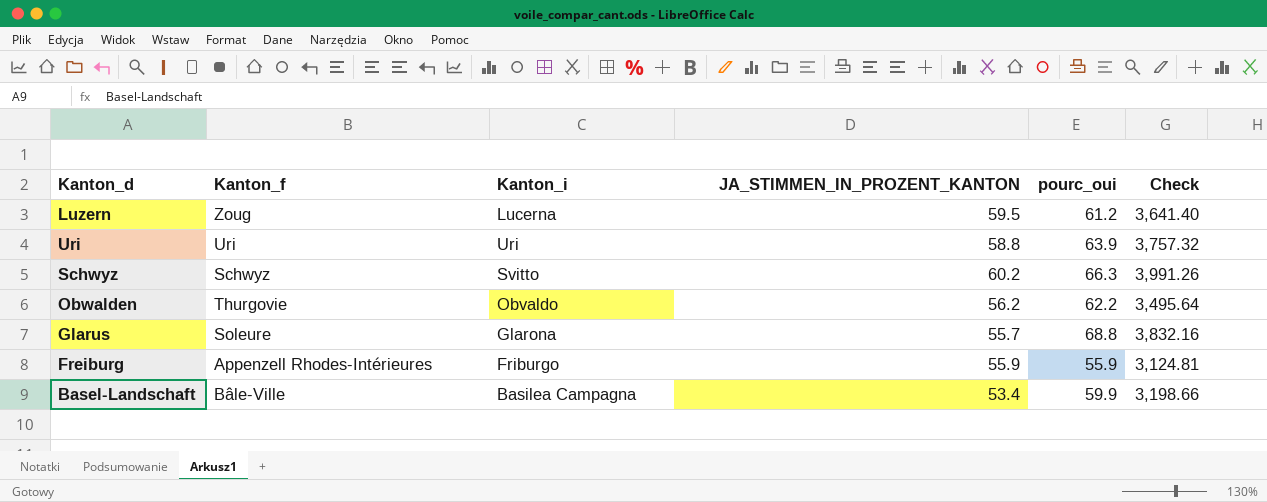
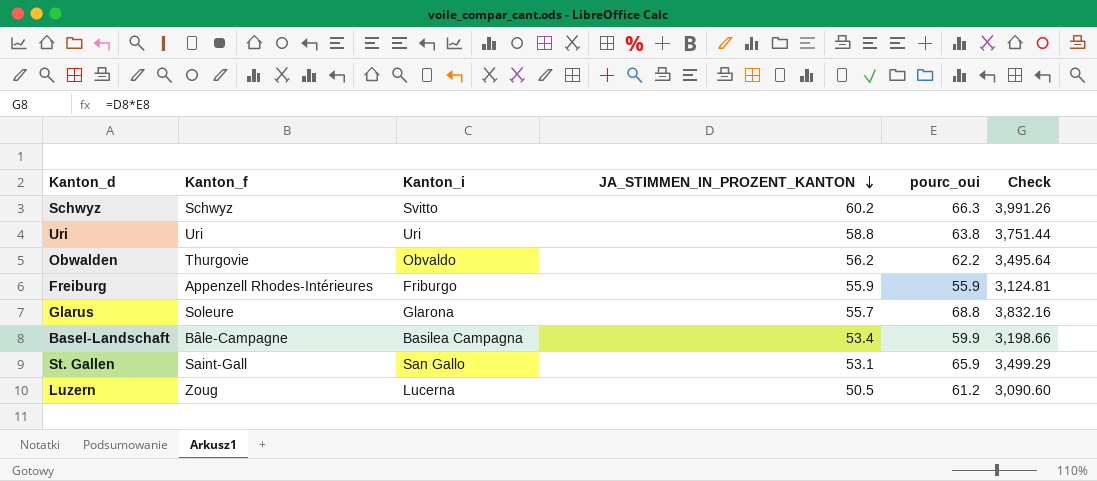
row order: none -> JA_STIMMEN_IN_PROZENT_KANTON descending
Uri | pourc_oui: 63.9 -> 63.8
Uri | Check: 3,757.32 -> 3,751.44
Basel-Landschaft | Kanton_f: Bâle-Ville -> Bâle-Campagne
row St. Gallen: none -> Saint-Gall | San Gallo | 53.1 | 65.9 | 3,499.29
Luzern | JA_STIMMEN_IN_PROZENT_KANTON: 59.5 -> 50.5
Luzern | Check: 3,641.40 -> 3,090.60

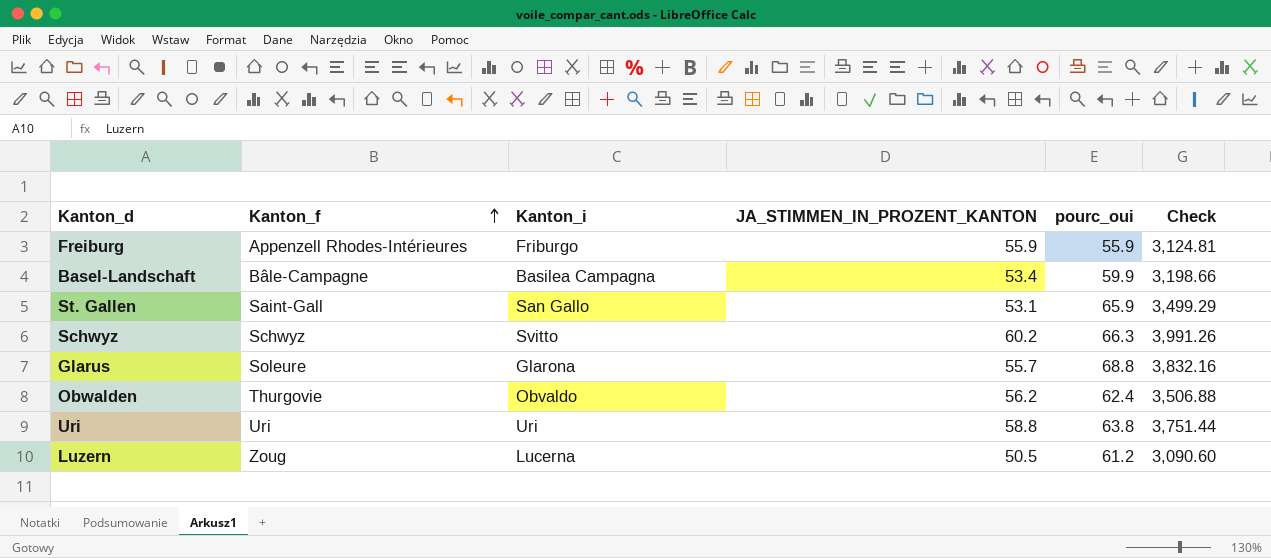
row order: JA_STIMMEN_IN_PROZENT_KANTON descending -> Kanton_f ascending
Obwalden | pourc_oui: 62.2 -> 62.4
Obwalden | Check: 3,495.64 -> 3,506.88

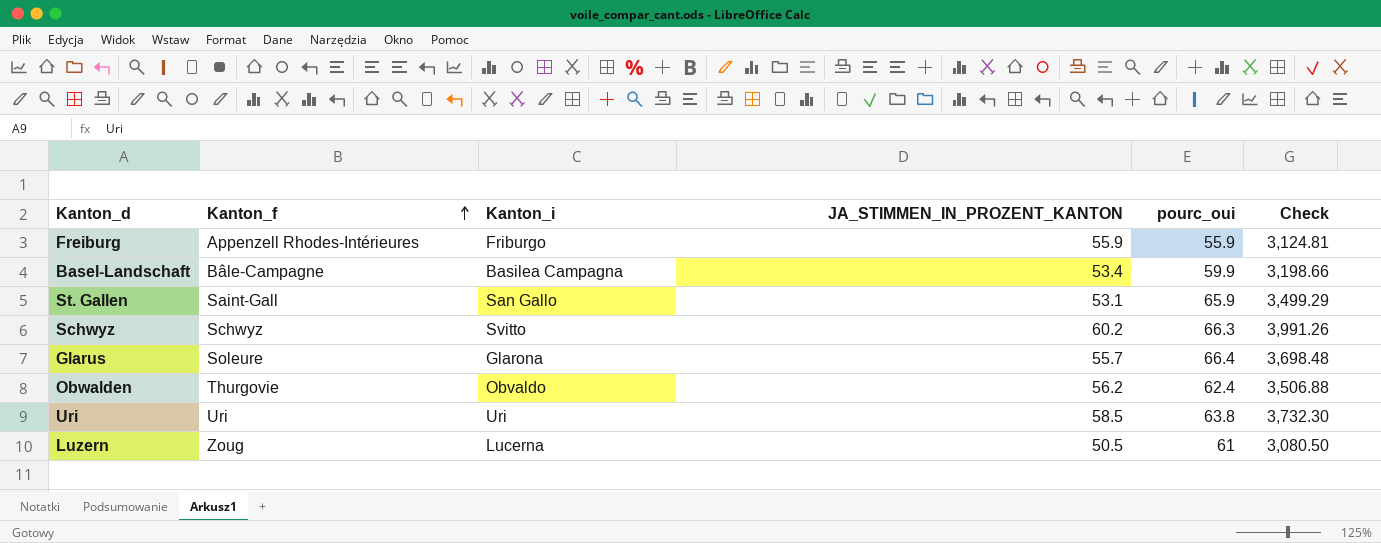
Glarus | pourc_oui: 68.8 -> 66.4
Glarus | Check: 3,832.16 -> 3,698.48
Uri | JA_STIMMEN_IN_PROZENT_KANTON: 58.8 -> 58.5
Uri | Check: 3,751.44 -> 3,732.30
Luzern | pourc_oui: 61.2 -> 61
Luzern | Check: 3,090.60 -> 3,080.50

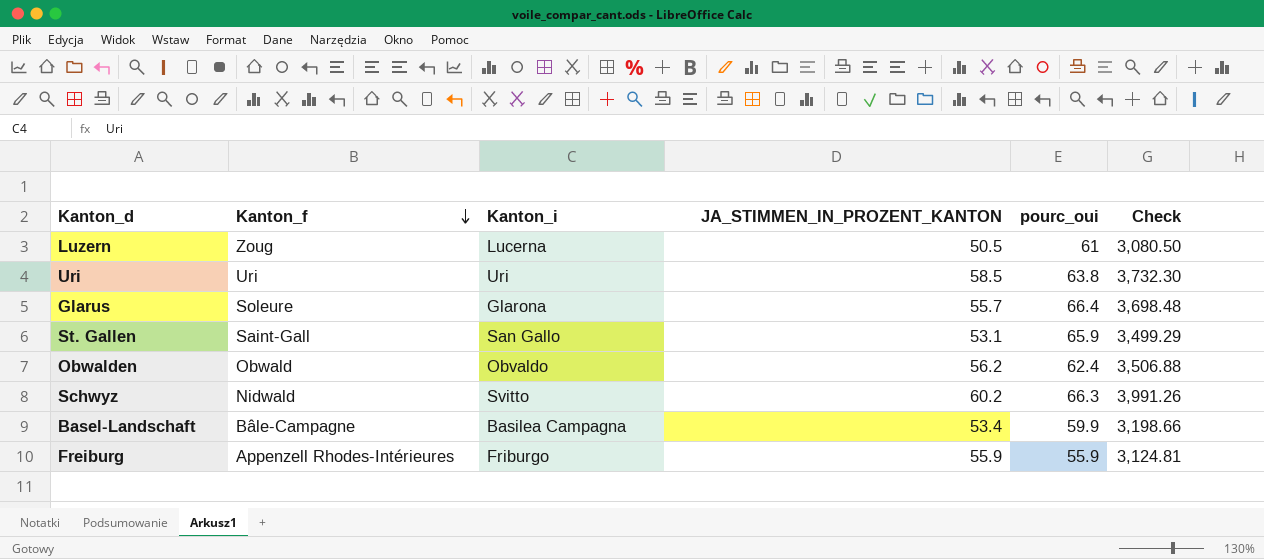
row order: Kanton_f ascending -> Kanton_f descending
Obwalden | Kanton_f: Thurgovie -> Obwald
Schwyz | Kanton_f: Schwyz -> Nidwald

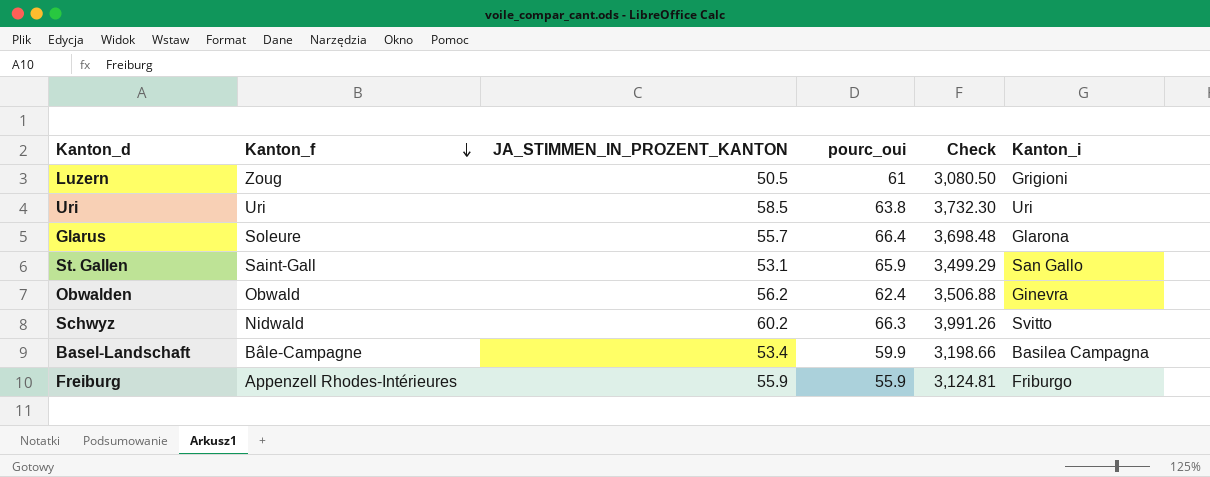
column Kanton_i | position: 3 -> 6
Luzern | Kanton_i: Lucerna -> Grigioni
Obwalden | Kanton_i: Obvaldo -> Ginevra

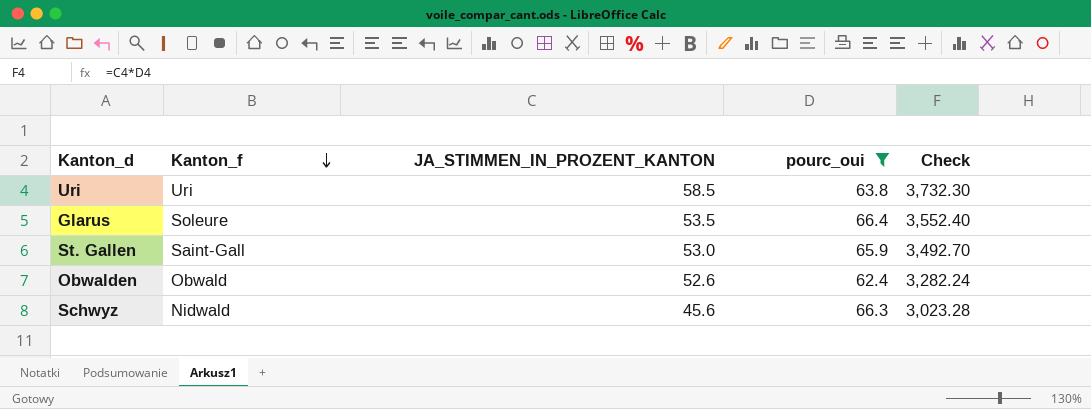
filter: none -> pourc_oui >= 62.4
column Kanton_i | position: 6 -> none
Glarus | JA_STIMMEN_IN_PROZENT_KANTON: 55.7 -> 53.5
Glarus | Check: 3,698.48 -> 3,552.40
St. Gallen | JA_STIMMEN_IN_PROZENT_KANTON: 53.1 -> 53.0
St. Gallen | Check: 3,499.29 -> 3,492.70
Obwalden | JA_STIMMEN_IN_PROZENT_KANTON: 56.2 -> 52.6
Obwalden | Check: 3,506.88 -> 3,282.24
Schwyz | JA_STIMMEN_IN_PROZENT_KANTON: 60.2 -> 45.6
Schwyz | Check: 3,991.26 -> 3,023.28

